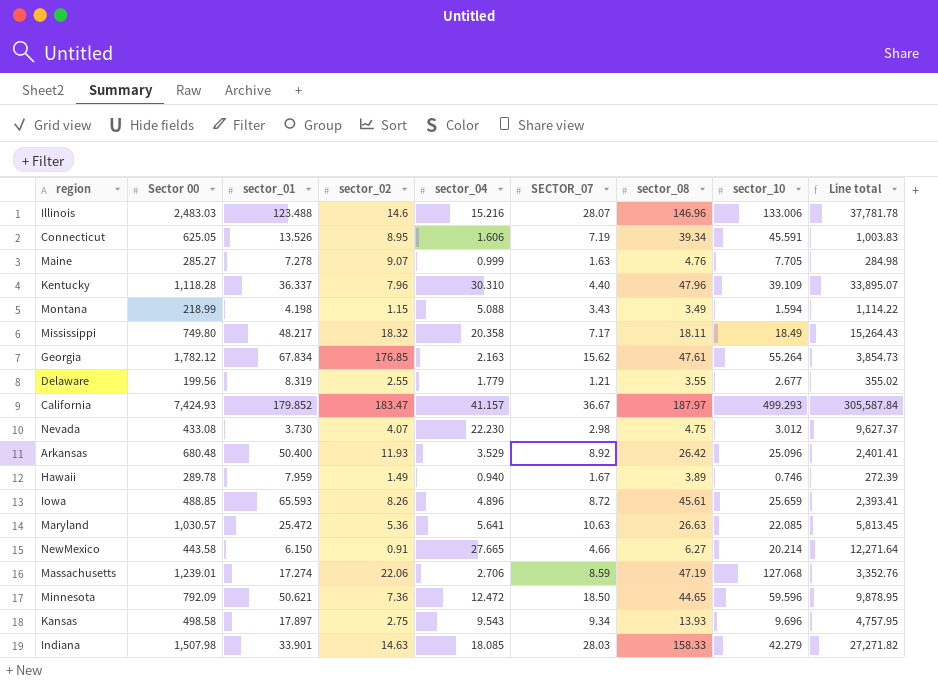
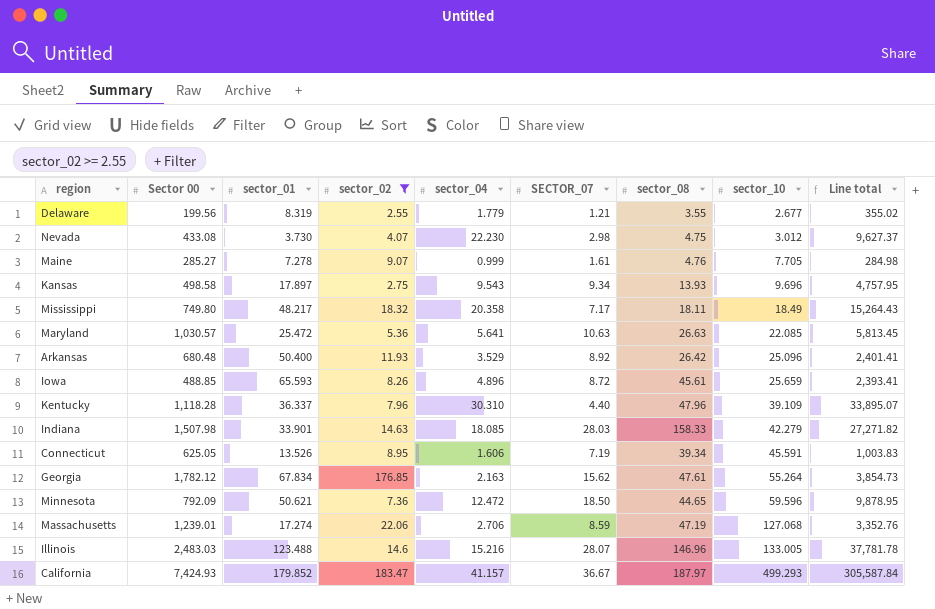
filter: none -> sector_02 >= 2.55
row order: none -> sector_10 ascending
Maine | SECTOR_07: 1.63 -> 1.61
Illinois | sector_10: 133.006 -> 133.005

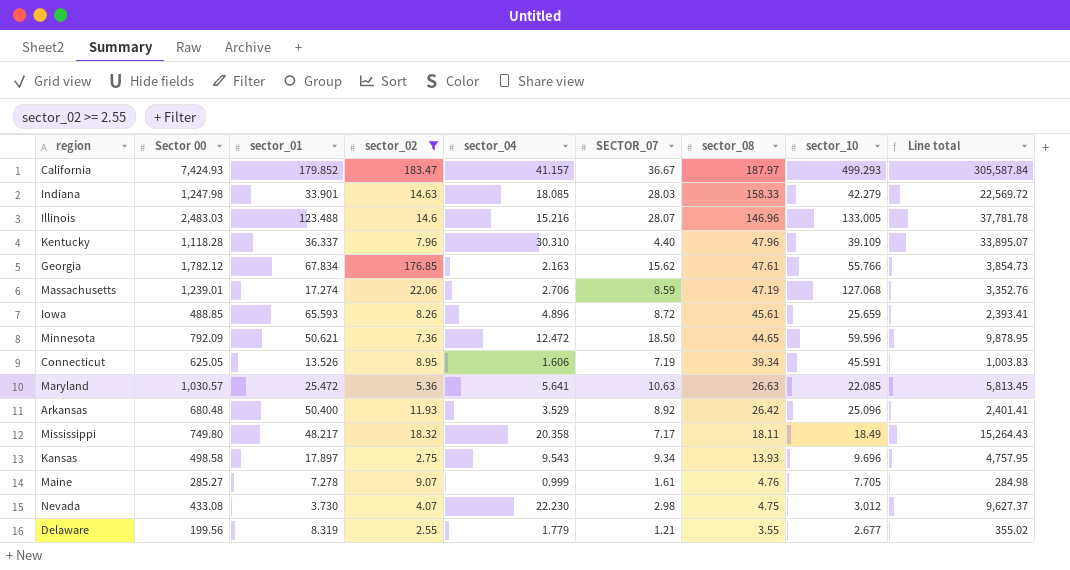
row order: sector_10 ascending -> sector_08 descending
Indiana | Sector 00: 1,507.98 -> 1,247.98
Indiana | Line total: 27,271.82 -> 22,569.72
Georgia | sector_10: 55.264 -> 55.766

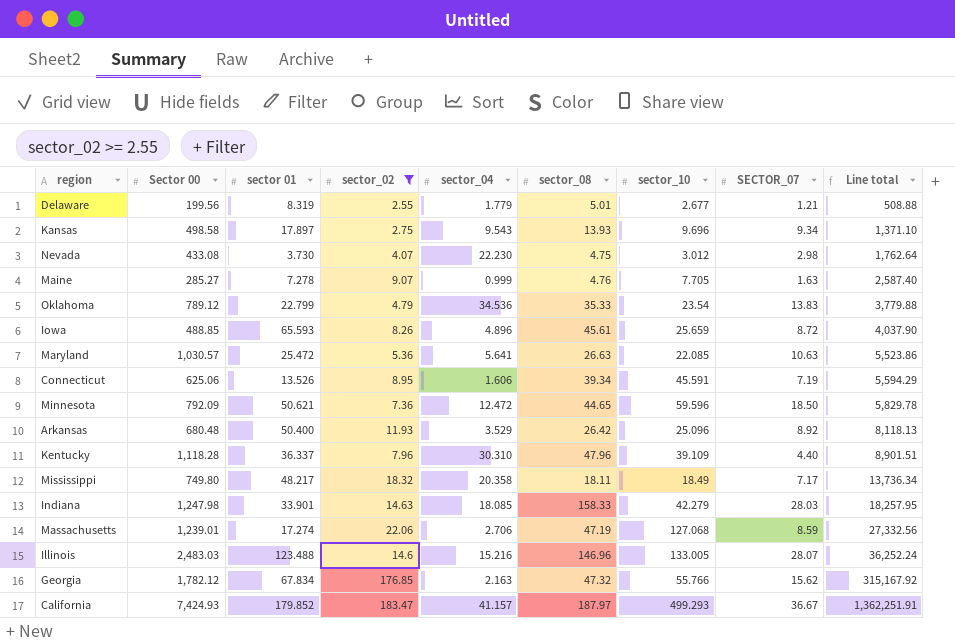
row order: sector_08 descending -> Line total ascending
column name: sector_01 -> sector 01
column SECTOR_07 | position: 6 -> 8
column Line total | formula: [Sector 00] * [sector_04] -> [Sector 00] * [sector_02]
Delaware | sector_08: 3.55 -> 5.01
Maine | SECTOR_07: 1.61 -> 1.63
row Oklahoma: none -> 789.12 | 22.799 | 4.79 | 34.536 | 35.33 | 23.54 | 13.83 | 3,779.88
Connecticut | Sector 00: 625.05 -> 625.06
Georgia | sector_08: 47.61 -> 47.32

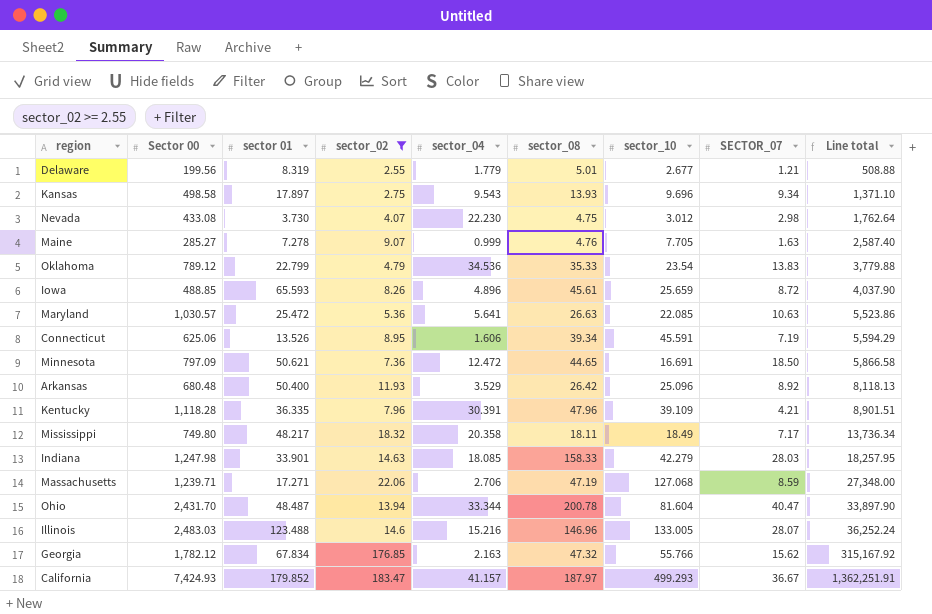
Minnesota | Sector 00: 792.09 -> 797.09
Minnesota | sector_10: 59.596 -> 16.691
Minnesota | Line total: 5,829.78 -> 5,866.58
Kentucky | sector 01: 36.337 -> 36.335
Kentucky | sector_04: 30.310 -> 30.391
Kentucky | SECTOR_07: 4.40 -> 4.21
Massachusetts | Sector 00: 1,239.01 -> 1,239.71
Massachusetts | sector 01: 17.274 -> 17.271
Massachusetts | Line total: 27,332.56 -> 27,348.00
row Ohio: none -> 2,431.70 | 48.487 | 13.94 | 33.344 | 200.78 | 81.604 | 40.47 | 33,897.90

